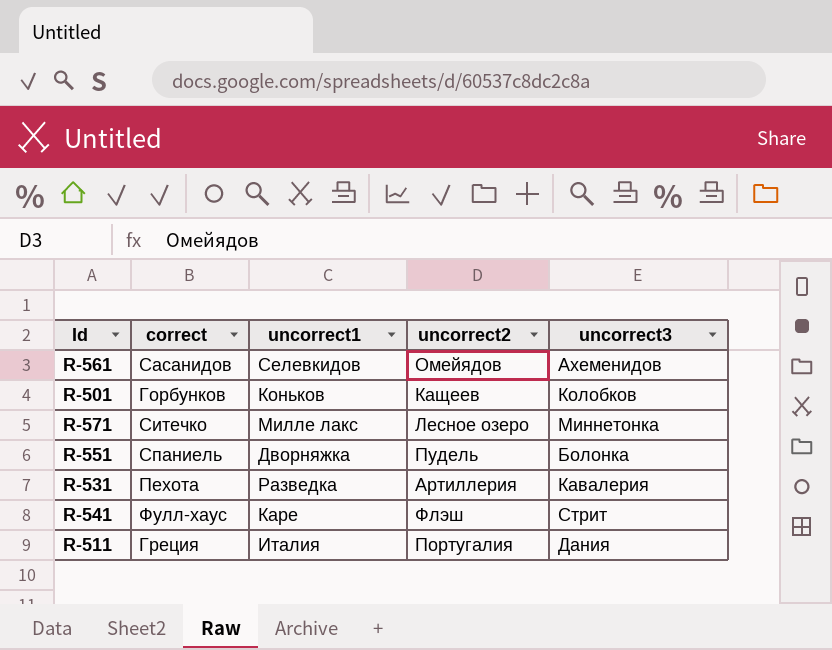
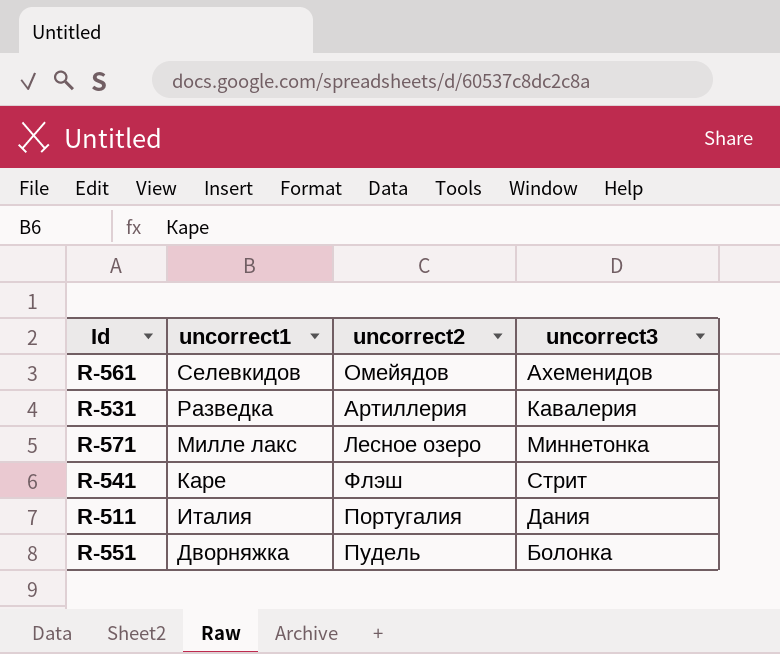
row order: none -> uncorrect1 descending
column correct | position: 2 -> none
row R-501: Горбунков | Коньков | Кащеев | Колобков -> none

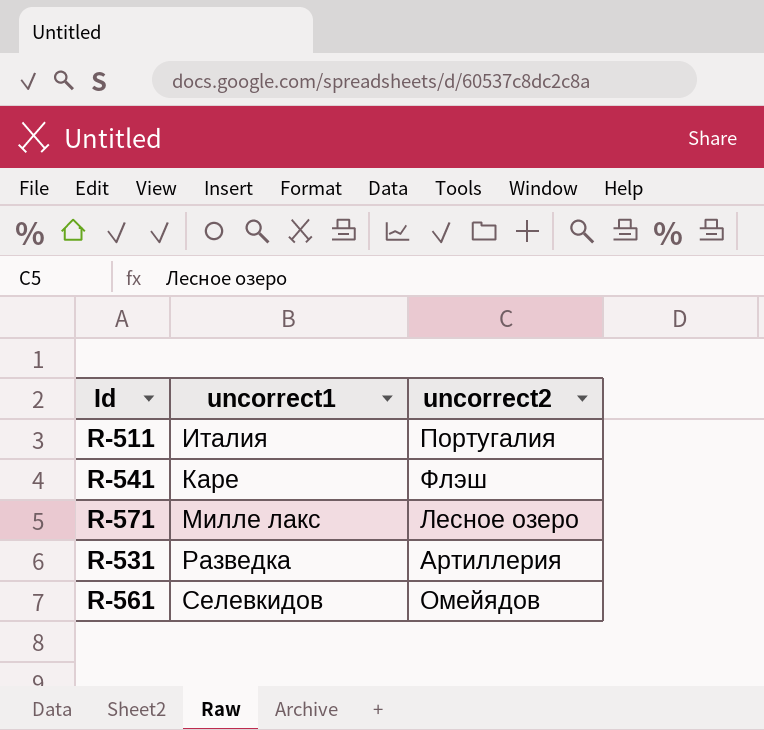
row order: uncorrect1 descending -> uncorrect1 ascending
column uncorrect3 | position: 4 -> none
row R-551: Дворняжка | Пудель | Болонка -> none

